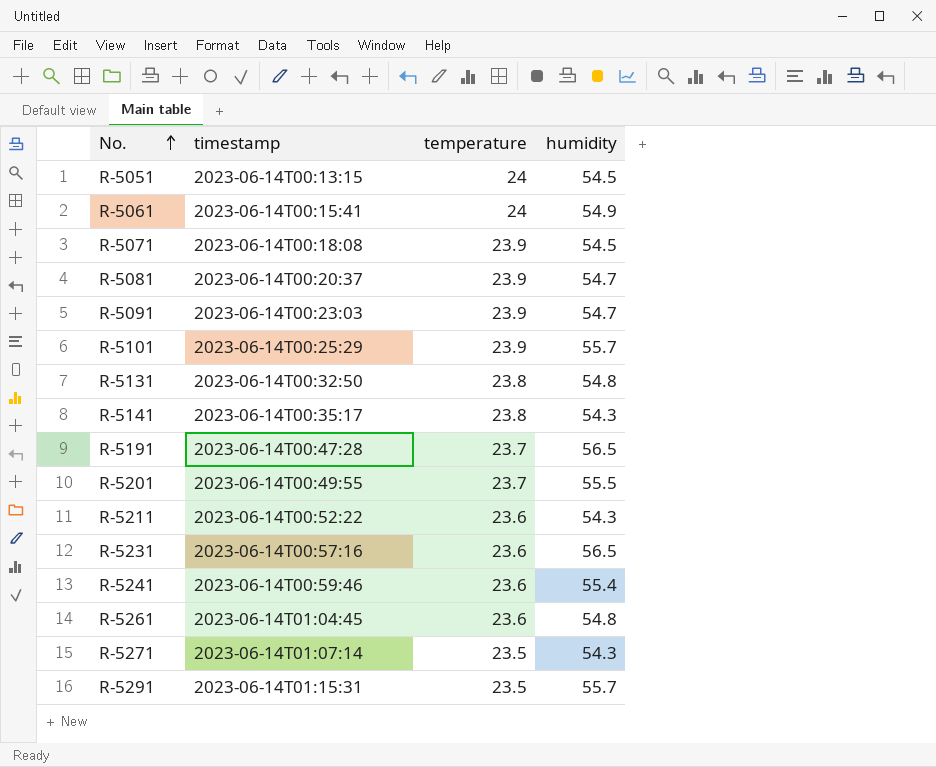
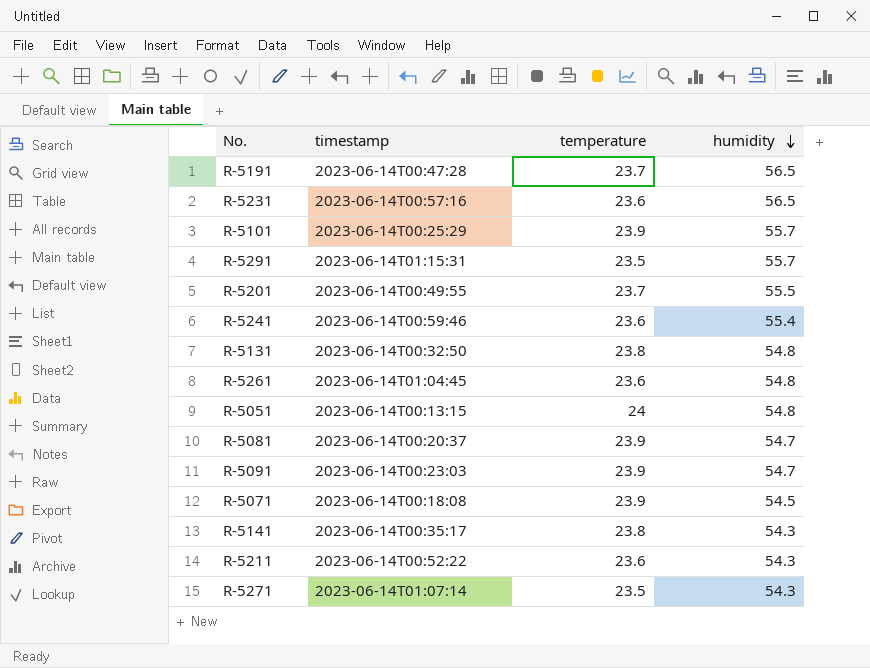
row order: No. ascending -> humidity descending
row R-5061: 2023-06-14T00:15:41 | 24 | 54.9 -> none
R-5051 | humidity: 54.5 -> 54.8

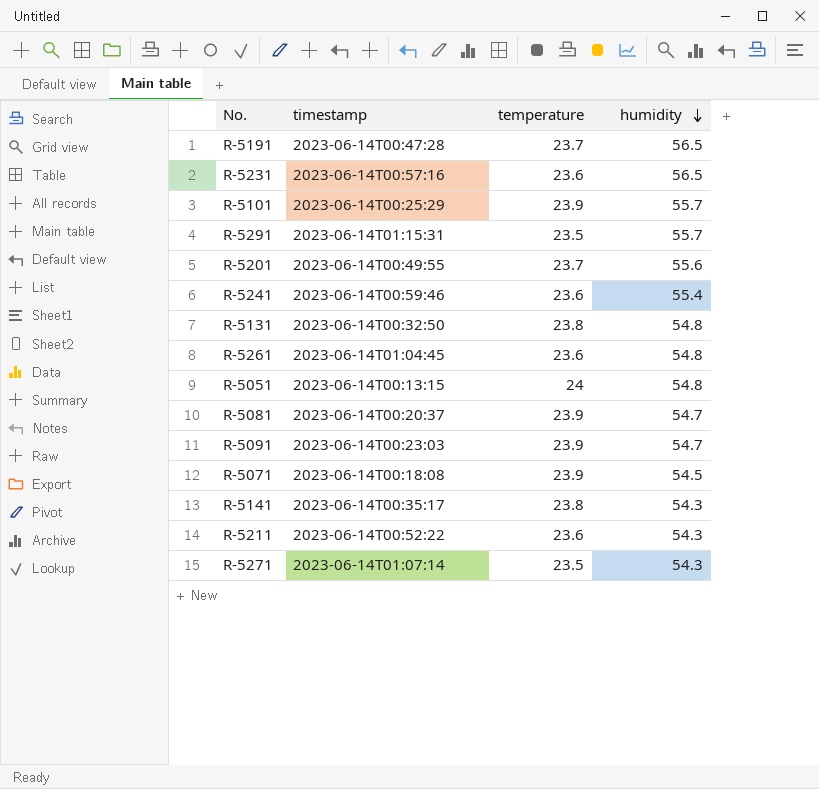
R-5201 | humidity: 55.5 -> 55.6

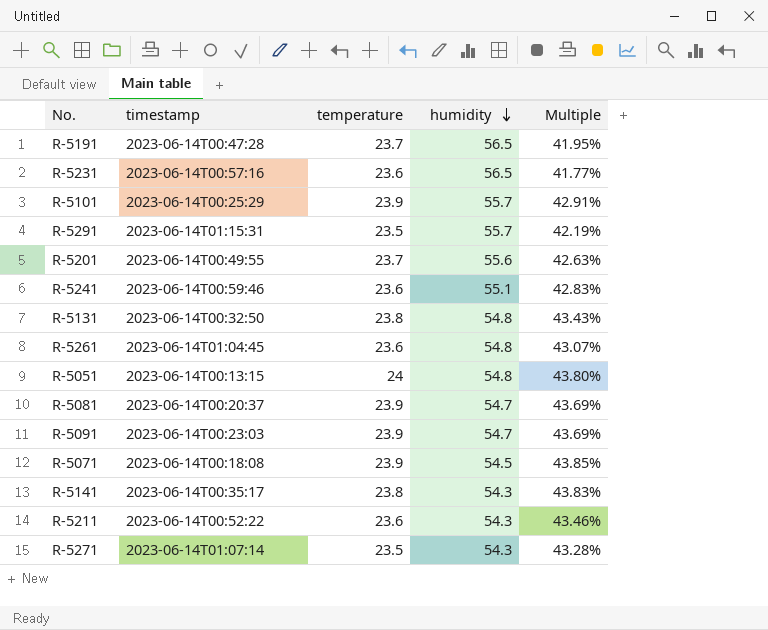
column Multiple | formula: none -> [temperature] / [humidity]
R-5241 | humidity: 55.4 -> 55.1

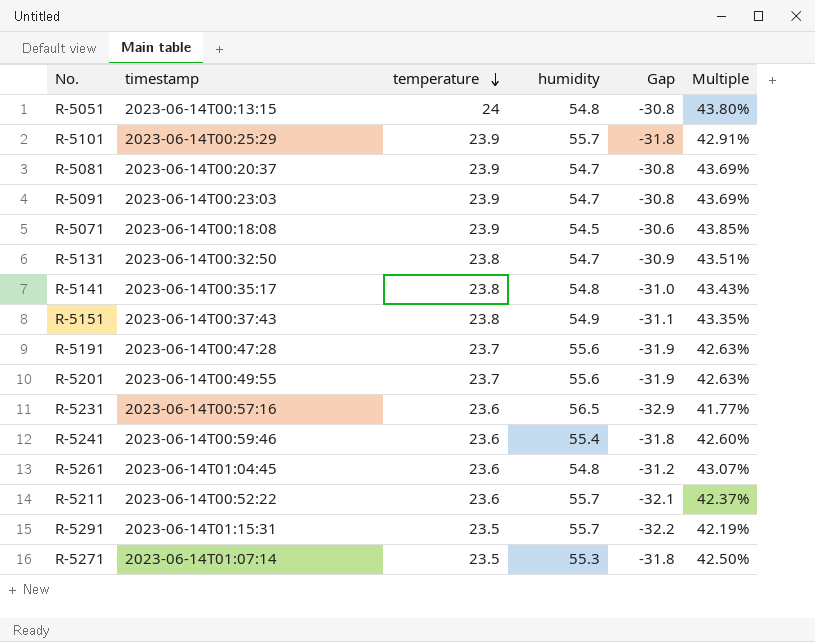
row order: humidity descending -> temperature descending
column Gap | formula: none -> [temperature] - [humidity]
R-5131 | humidity: 54.8 -> 54.7
R-5131 | Multiple: 43.43% -> 43.51%
R-5141 | humidity: 54.3 -> 54.8
R-5141 | Multiple: 43.83% -> 43.43%
row R-5151: none -> 2023-06-14T00:37:43 | 23.8 | 54.9 | -31.1 | 43.35%
R-5191 | humidity: 56.5 -> 55.6
R-5191 | Multiple: 41.95% -> 42.63%
R-5241 | humidity: 55.1 -> 55.4
R-5241 | Multiple: 42.83% -> 42.60%
R-5211 | humidity: 54.3 -> 55.7
R-5211 | Multiple: 43.46% -> 42.37%
R-5271 | humidity: 54.3 -> 55.3
R-5271 | Multiple: 43.28% -> 42.50%

